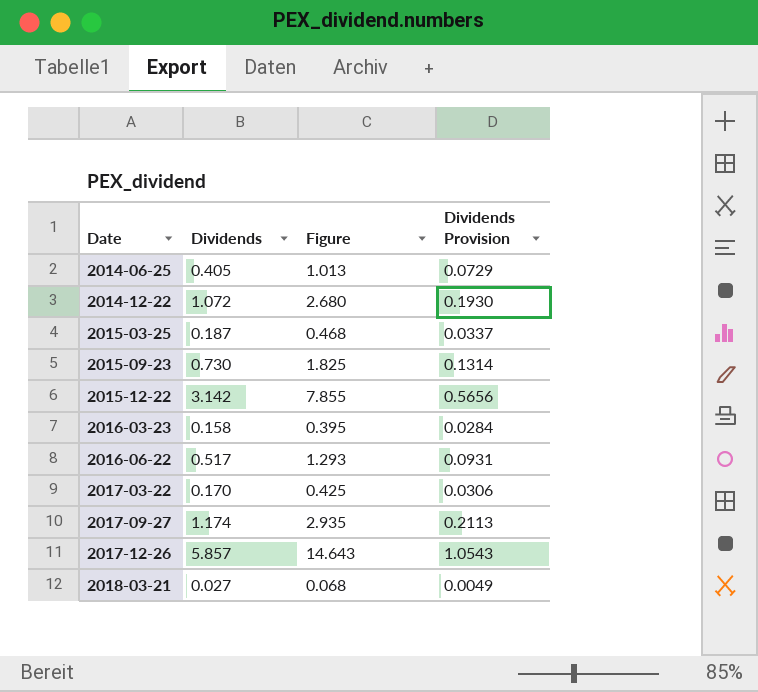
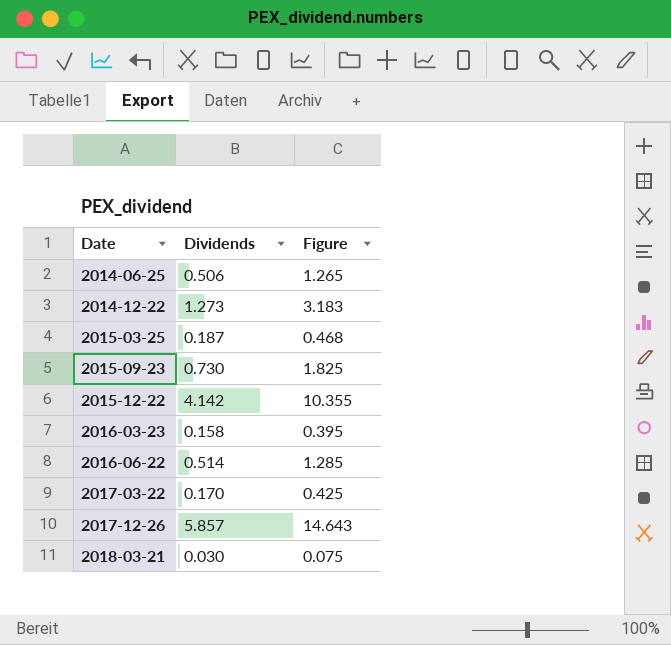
column Dividends Provision | formula: [Dividends] * 0.18 -> none
row 2017-09-27: 1.174 | 2.935 | 0.2113 -> none
2014-06-25 | Dividends: 0.405 -> 0.506
2014-06-25 | Figure: 1.013 -> 1.265
2014-12-22 | Dividends: 1.072 -> 1.273
2014-12-22 | Figure: 2.680 -> 3.183
2015-12-22 | Dividends: 3.142 -> 4.142
2015-12-22 | Figure: 7.855 -> 10.355
2016-06-22 | Dividends: 0.517 -> 0.514
2016-06-22 | Figure: 1.293 -> 1.285
2018-03-21 | Dividends: 0.027 -> 0.030
2018-03-21 | Figure: 0.068 -> 0.075

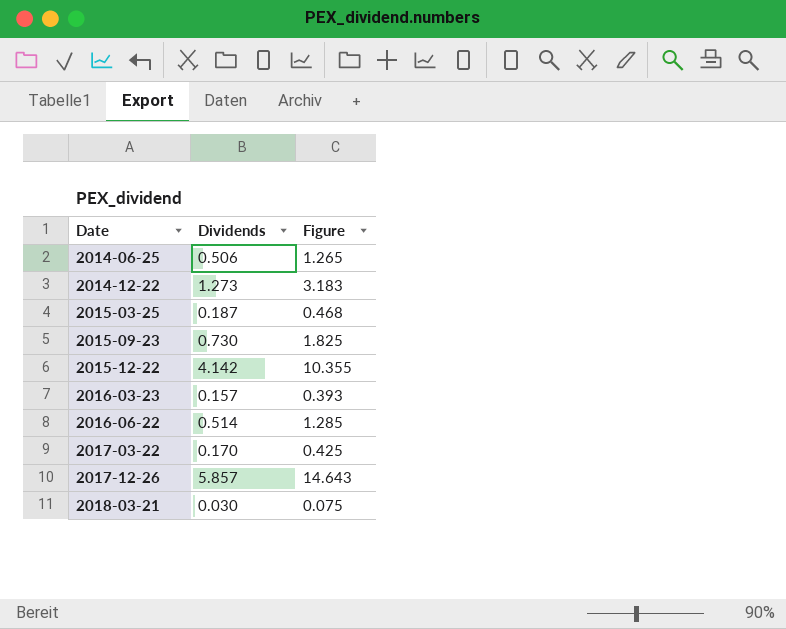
2016-03-23 | Dividends: 0.158 -> 0.157
2016-03-23 | Figure: 0.395 -> 0.393

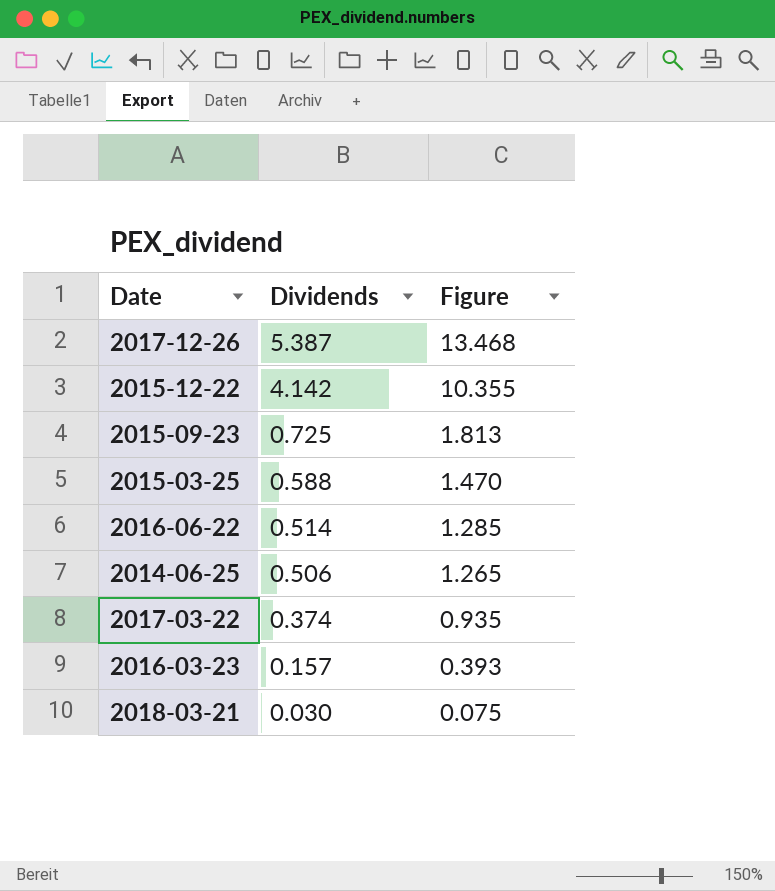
row order: Date ascending -> Dividends descending
row 2014-12-22: 1.273 | 3.183 -> none
2017-12-26 | Dividends: 5.857 -> 5.387
2017-12-26 | Figure: 14.643 -> 13.468
2015-09-23 | Dividends: 0.730 -> 0.725
2015-09-23 | Figure: 1.825 -> 1.813
2015-03-25 | Dividends: 0.187 -> 0.588
2015-03-25 | Figure: 0.468 -> 1.470
2017-03-22 | Dividends: 0.170 -> 0.374
2017-03-22 | Figure: 0.425 -> 0.935

